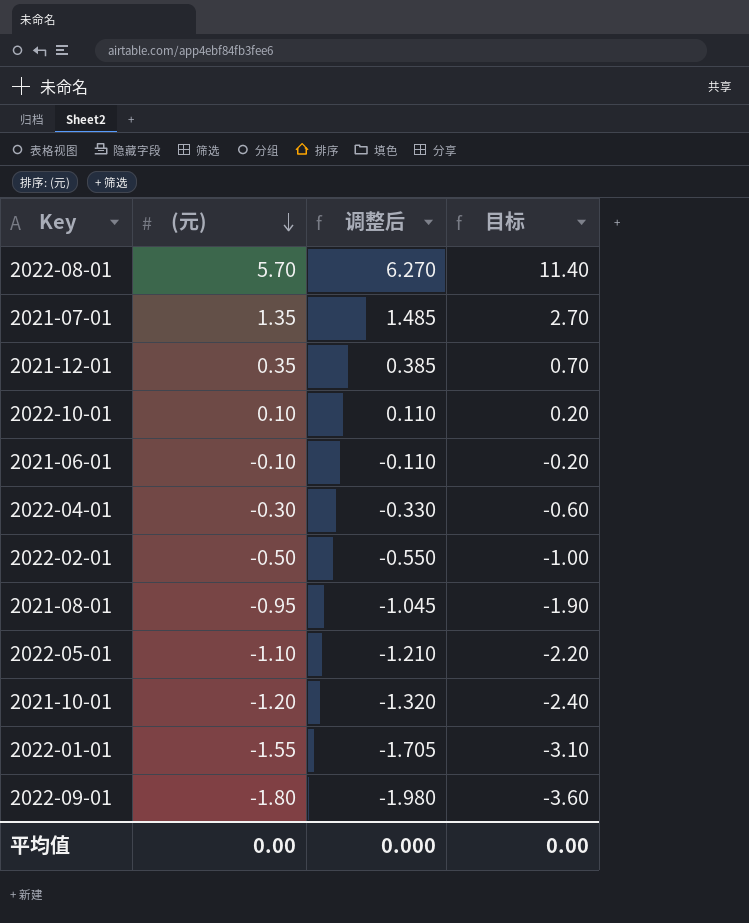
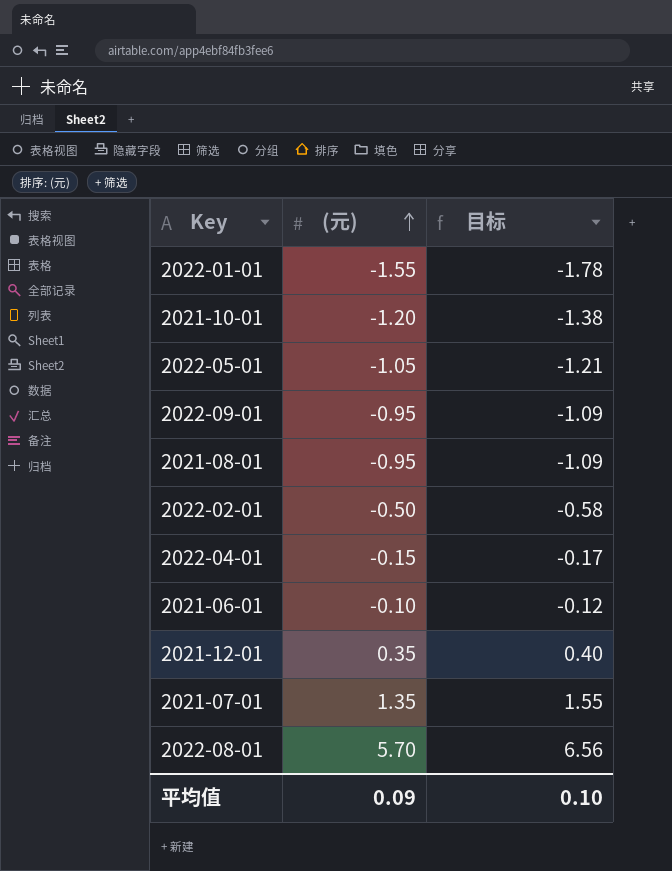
row order: (元) descending -> (元) ascending
column 调整后 | formula: [(元)] * 1.1 -> none
column 目标 | formula: [(元)] * 2 -> [(元)] * 1.15
row 2022-10-01: 0.10 | 0.110 | 0.20 -> none
2022-05-01 | (元): -1.10 -> -1.05
2022-09-01 | (元): -1.80 -> -0.95
2022-04-01 | (元): -0.30 -> -0.15
平均值 | (元): 0.00 -> 0.09
平均值 | 目标: 0.00 -> 0.10

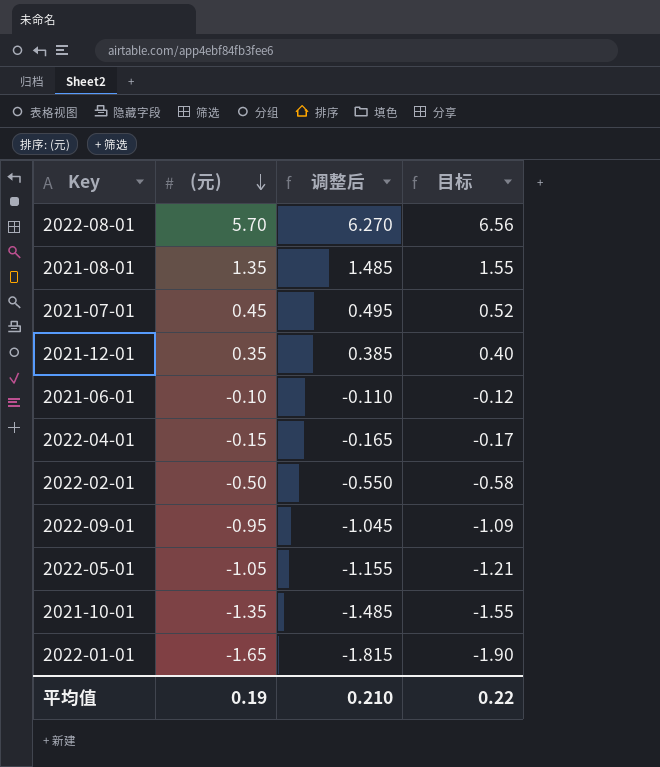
row order: (元) ascending -> (元) descending
column 调整后 | formula: none -> [(元)] * 1.1
2021-08-01 | (元): -0.95 -> 1.35
2021-08-01 | 目标: -1.09 -> 1.55
2021-07-01 | (元): 1.35 -> 0.45
2021-07-01 | 目标: 1.55 -> 0.52
2021-10-01 | (元): -1.20 -> -1.35
2021-10-01 | 目标: -1.38 -> -1.55
2022-01-01 | (元): -1.55 -> -1.65
2022-01-01 | 目标: -1.78 -> -1.90
平均值 | (元): 0.09 -> 0.19
平均值 | 目标: 0.10 -> 0.22

